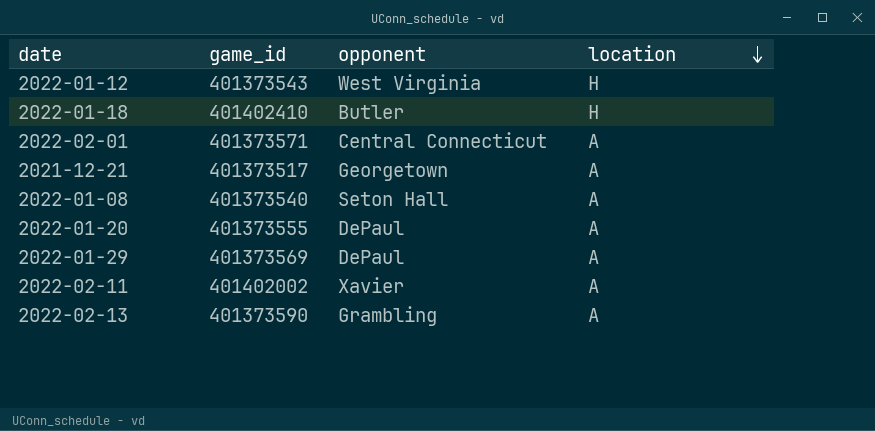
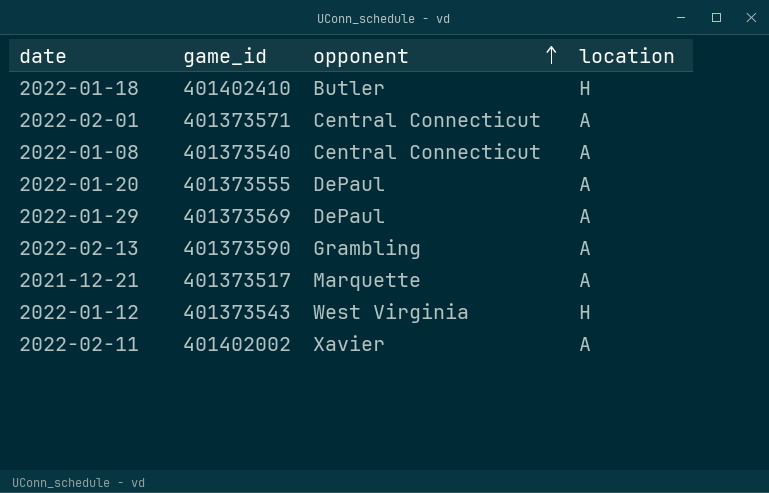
row order: location descending -> opponent ascending
2022-01-08 | opponent: Seton Hall -> Central Connecticut
2021-12-21 | opponent: Georgetown -> Marquette

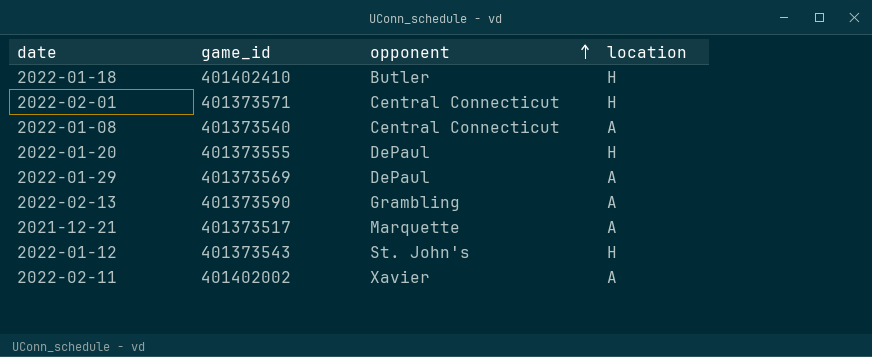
2022-02-01 | location: A -> H
2022-01-20 | location: A -> H
2022-01-12 | opponent: West Virginia -> St. John's

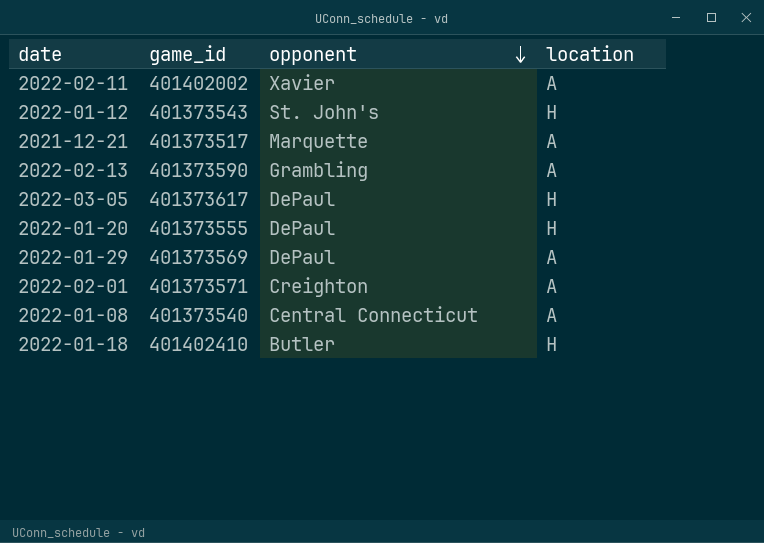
row order: opponent ascending -> opponent descending
row 2022-03-05: none -> 401373617 | DePaul | H
2022-02-01 | opponent: Central Connecticut -> Creighton
2022-02-01 | location: H -> A

